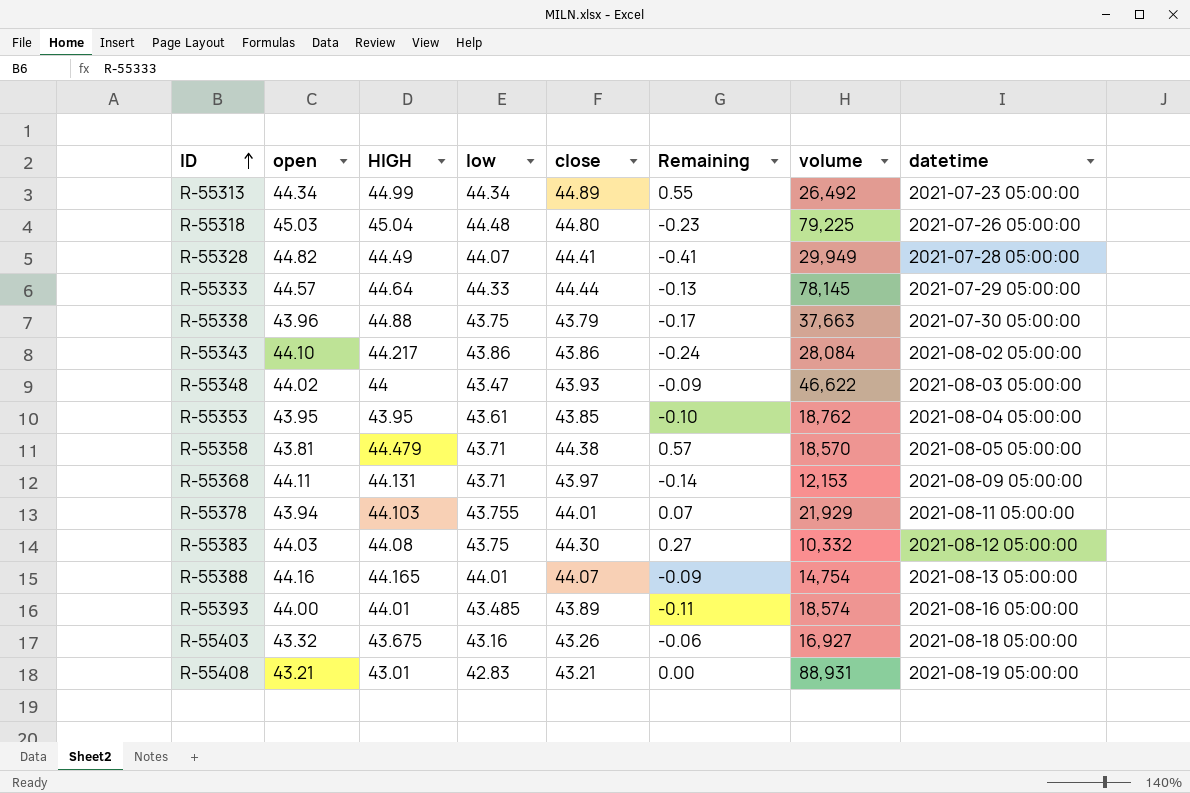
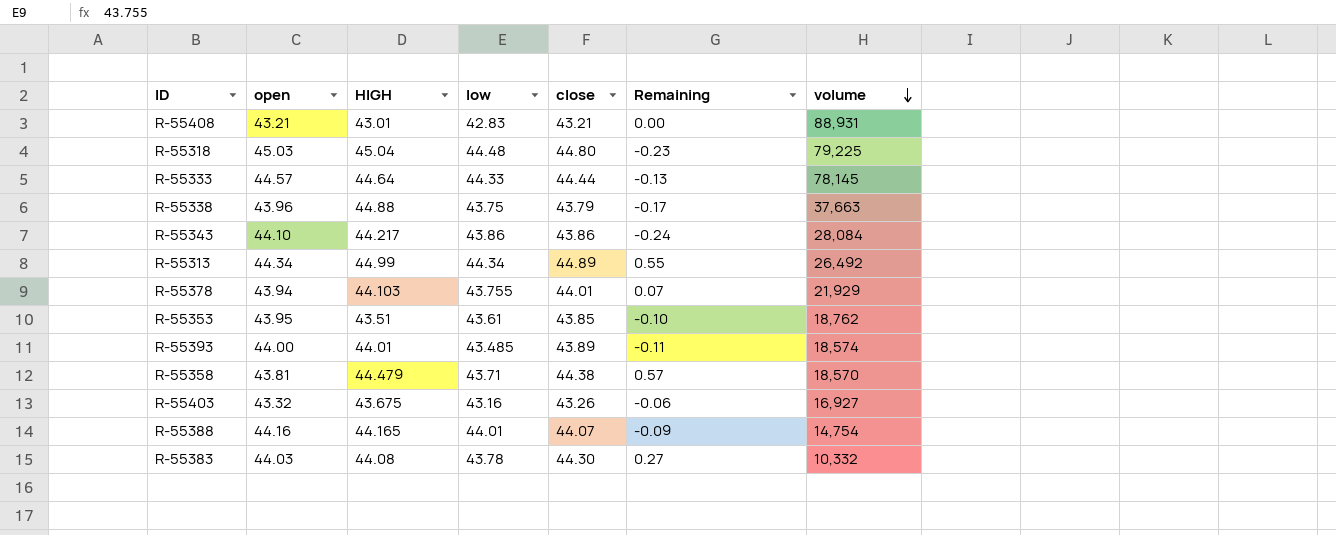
row order: ID ascending -> volume descending
column datetime | position: 8 -> none
row R-55328: 44.82 | 44.49 | 44.07 | 44.41 | -0.41 | 29,949 | 2021-07-28 05:00:00 -> none
row R-55348: 44.02 | 44 | 43.47 | 43.93 | -0.09 | 46,622 | 2021-08-03 05:00:00 -> none
row R-55368: 44.11 | 44.131 | 43.71 | 43.97 | -0.14 | 12,153 | 2021-08-09 05:00:00 -> none
R-55353 | HIGH: 43.95 -> 43.51
R-55383 | low: 43.75 -> 43.78

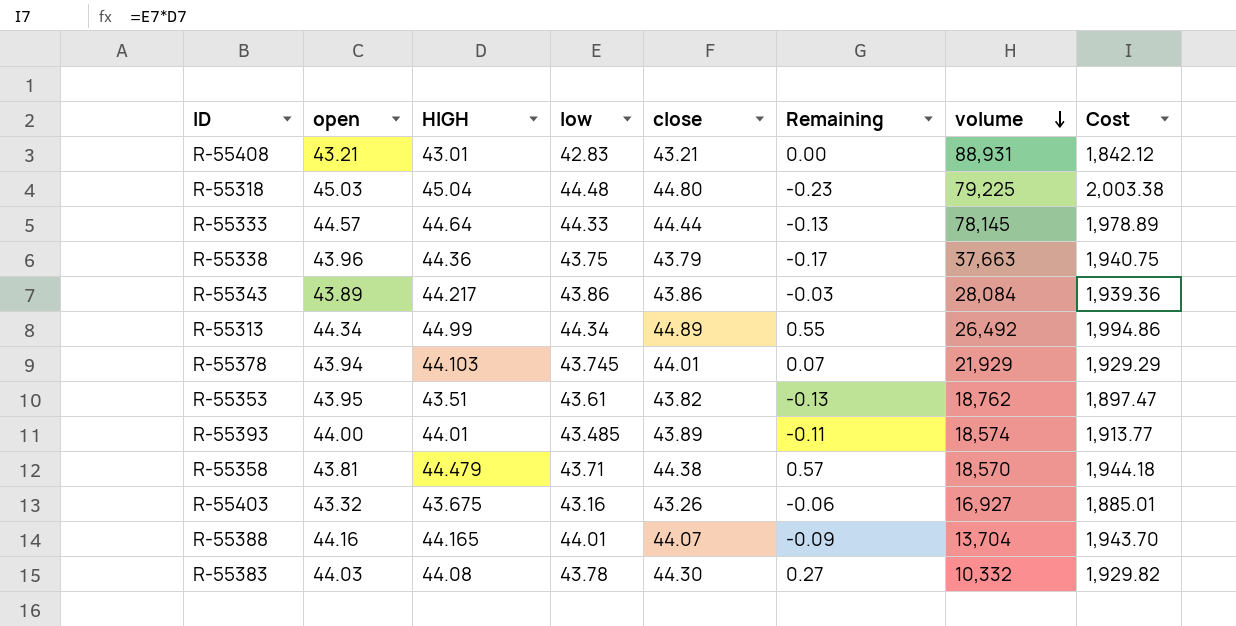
column Cost | formula: none -> [HIGH] * [low]
R-55338 | HIGH: 44.88 -> 44.36
R-55343 | open: 44.10 -> 43.89
R-55343 | Remaining: -0.24 -> -0.03
R-55378 | low: 43.755 -> 43.745
R-55353 | close: 43.85 -> 43.82
R-55353 | Remaining: -0.10 -> -0.13
R-55388 | volume: 14,754 -> 13,704

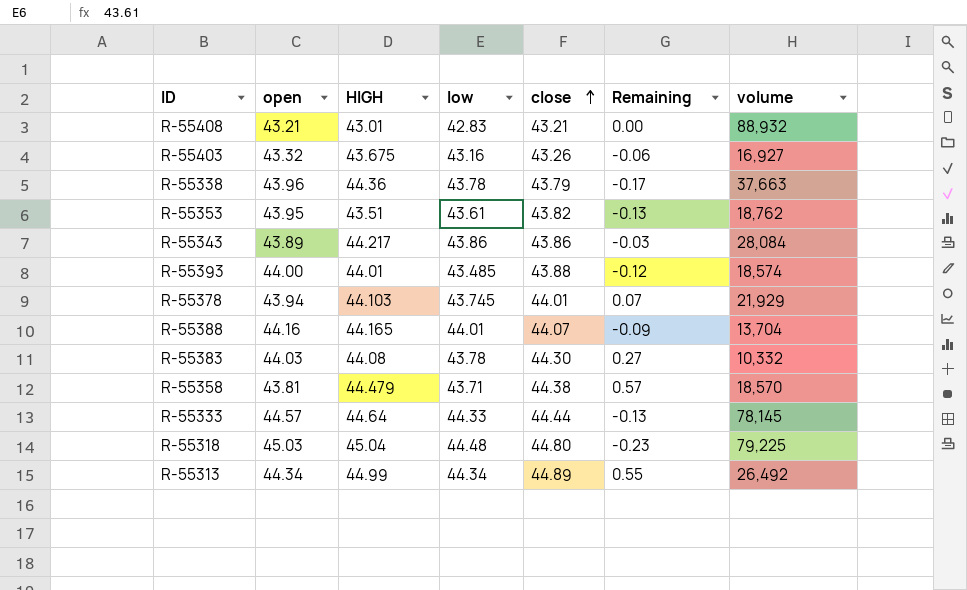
row order: volume descending -> close ascending
column Cost | formula: [HIGH] * [low] -> none
R-55408 | volume: 88,931 -> 88,932
R-55338 | low: 43.75 -> 43.78
R-55393 | close: 43.89 -> 43.88
R-55393 | Remaining: -0.11 -> -0.12

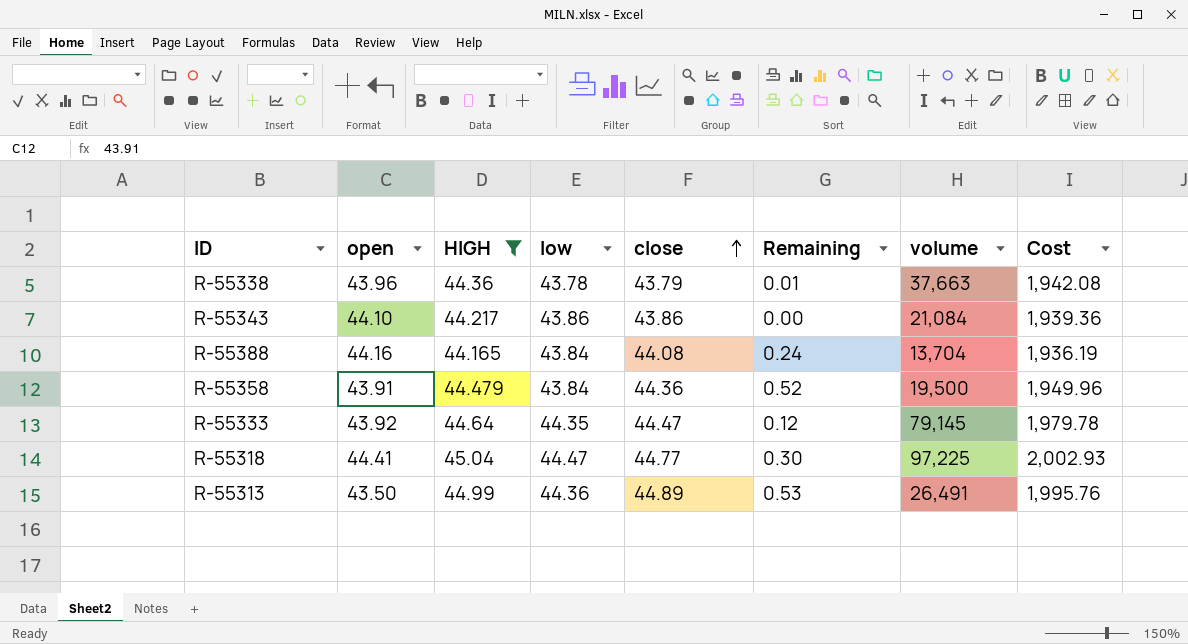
filter: none -> HIGH >= 44.165
column Remaining | formula: [close] - [open] -> [close] - [low]
column Cost | formula: none -> [HIGH] * [low]
R-55343 | open: 43.89 -> 44.10
R-55343 | volume: 28,084 -> 21,084
R-55388 | low: 44.01 -> 43.84
R-55388 | close: 44.07 -> 44.08
R-55358 | open: 43.81 -> 43.91
R-55358 | low: 43.71 -> 43.84
R-55358 | close: 44.38 -> 44.36
R-55358 | volume: 18,570 -> 19,500
R-55333 | open: 44.57 -> 43.92
R-55333 | low: 44.33 -> 44.35
R-55333 | close: 44.44 -> 44.47
R-55333 | volume: 78,145 -> 79,145
R-55318 | open: 45.03 -> 44.41
R-55318 | low: 44.48 -> 44.47
R-55318 | close: 44.80 -> 44.77
R-55318 | volume: 79,225 -> 97,225
R-55313 | open: 44.34 -> 43.50
R-55313 | low: 44.34 -> 44.36
R-55313 | volume: 26,492 -> 26,491

